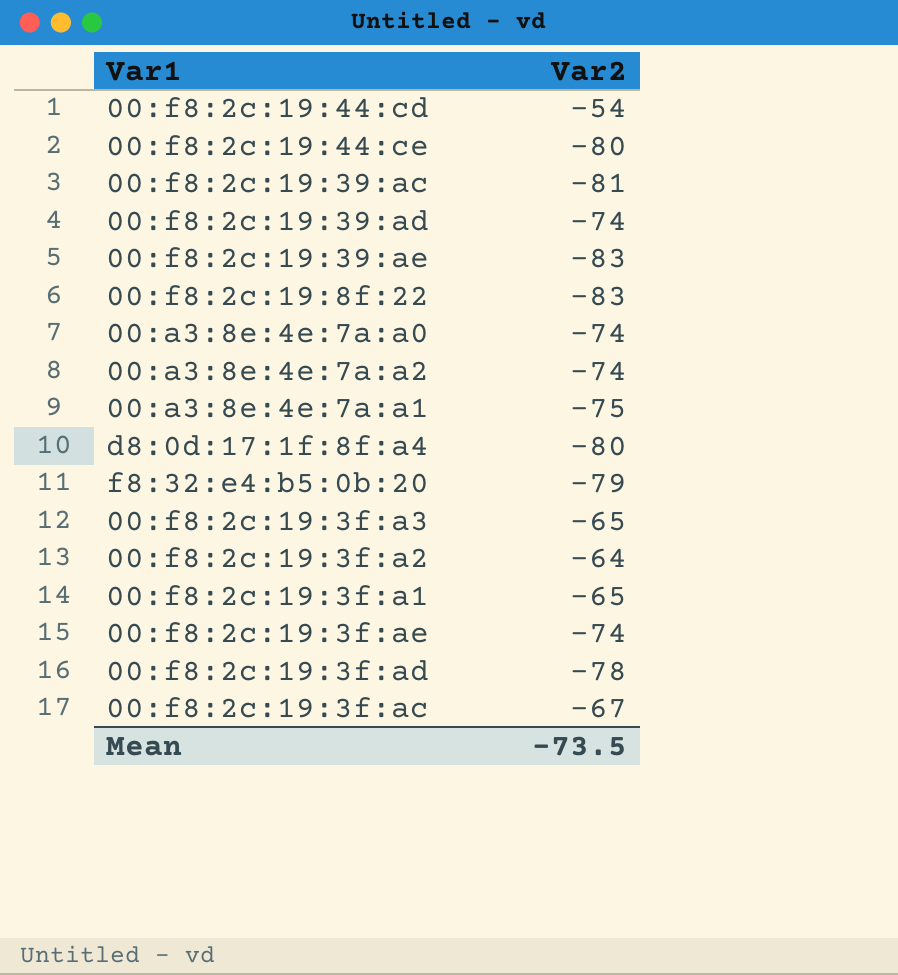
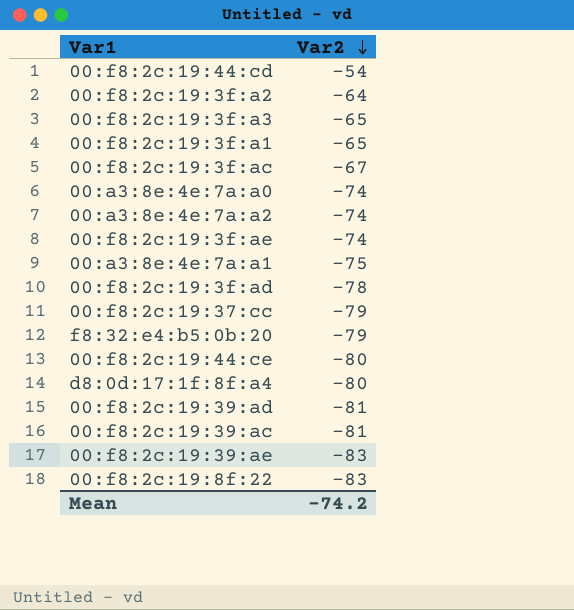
row order: none -> Var2 descending
row 00:f8:2c:19:37:cc: none -> -79
00:f8:2c:19:39:ad | Var2: -74 -> -81
Mean | Var2: -73.5 -> -74.2

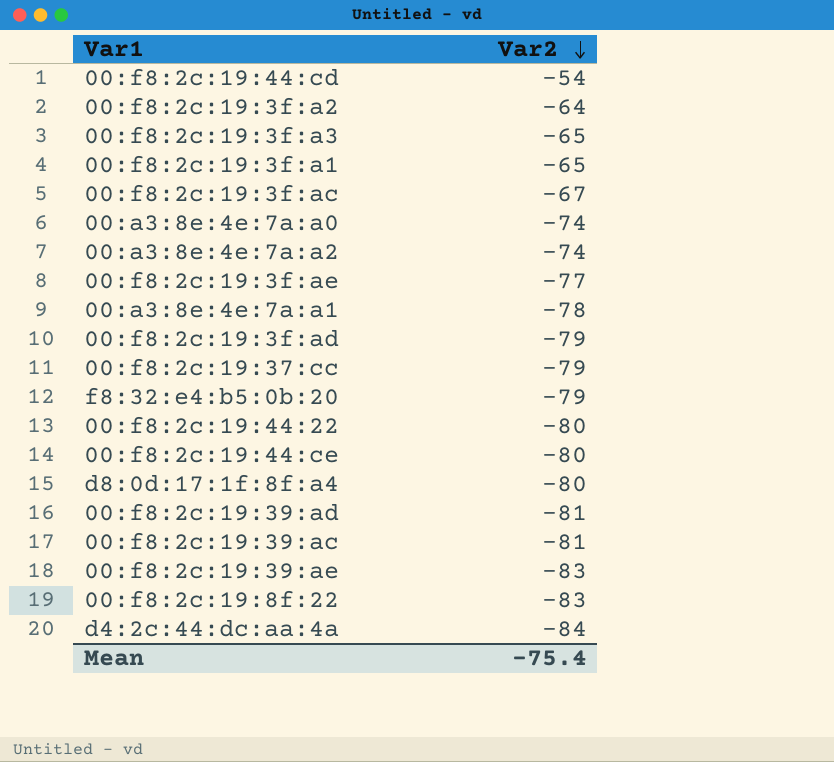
00:f8:2c:19:3f:ae | Var2: -74 -> -77
00:a3:8e:4e:7a:a1 | Var2: -75 -> -78
00:f8:2c:19:3f:ad | Var2: -78 -> -79
row 00:f8:2c:19:44:22: none -> -80
row d4:2c:44:dc:aa:4a: none -> -84
Mean | Var2: -74.2 -> -75.4

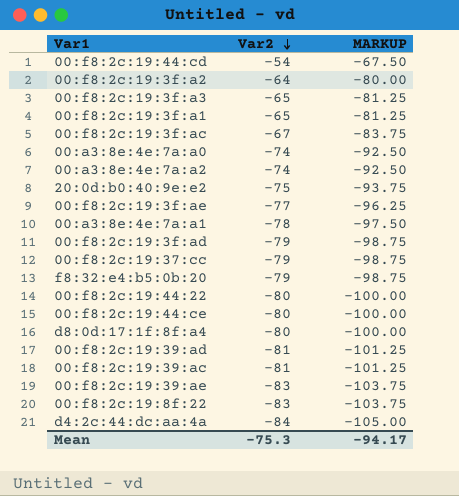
column MARKUP | formula: none -> [Var2] * 1.25
row 20:0d:b0:40:9e:e2: none -> -75 | -93.75
Mean | Var2: -75.4 -> -75.3

